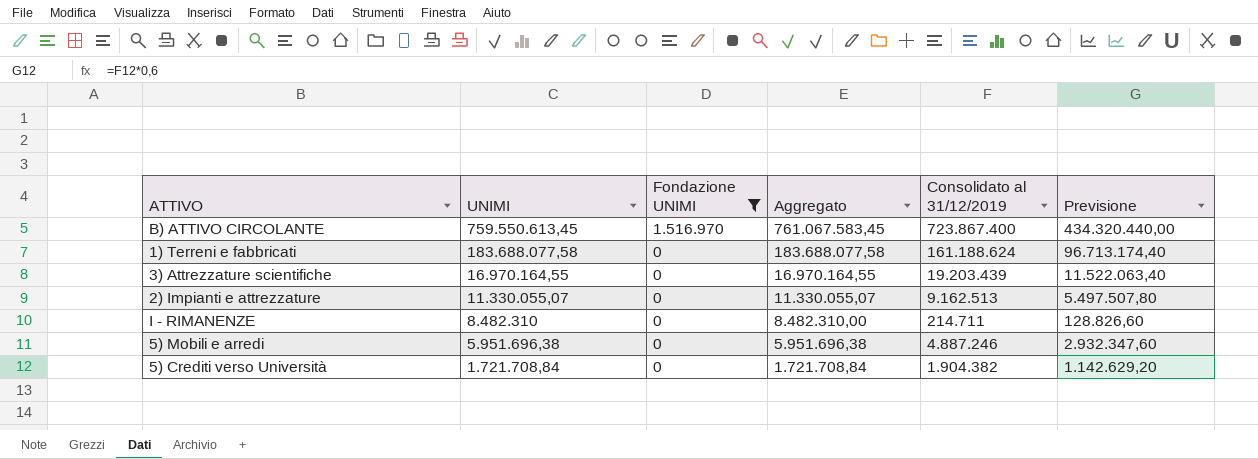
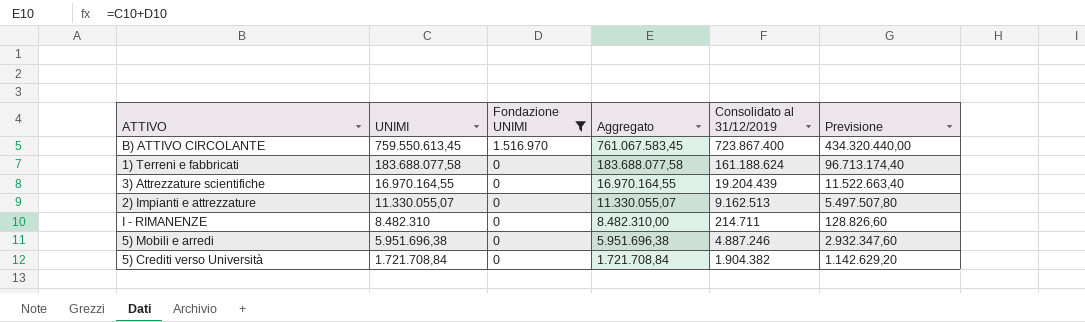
3) Attrezzature scientifiche | Consolidato al 31/12/2019: 19.203.439 -> 19.204.439
3) Attrezzature scientifiche | Previsione: 11.522.063,40 -> 11.522.663,40

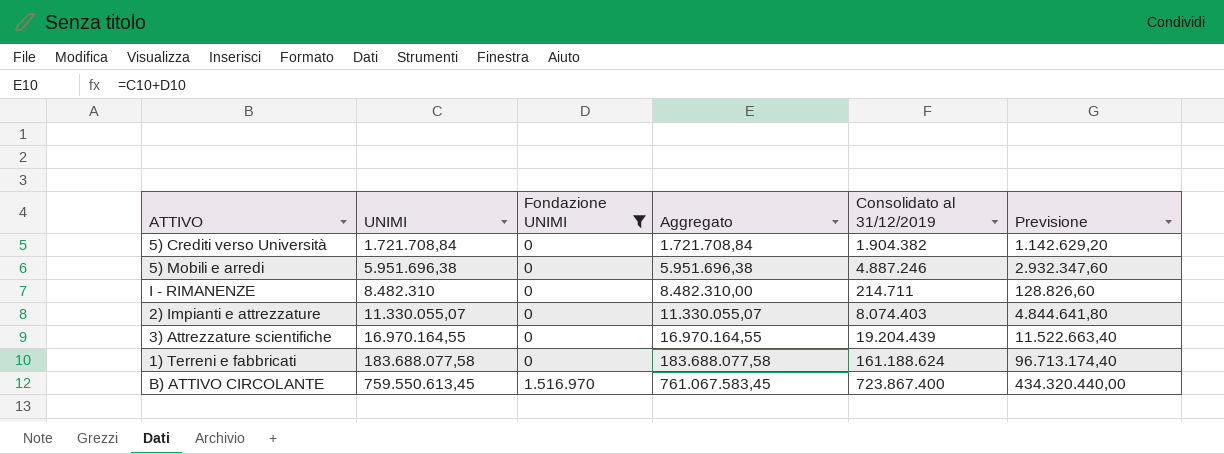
row order: UNIMI descending -> UNIMI ascending
2) Impianti e attrezzature | Consolidato al 31/12/2019: 9.162.513 -> 8.074.403
2) Impianti e attrezzature | Previsione: 5.497.507,80 -> 4.844.641,80

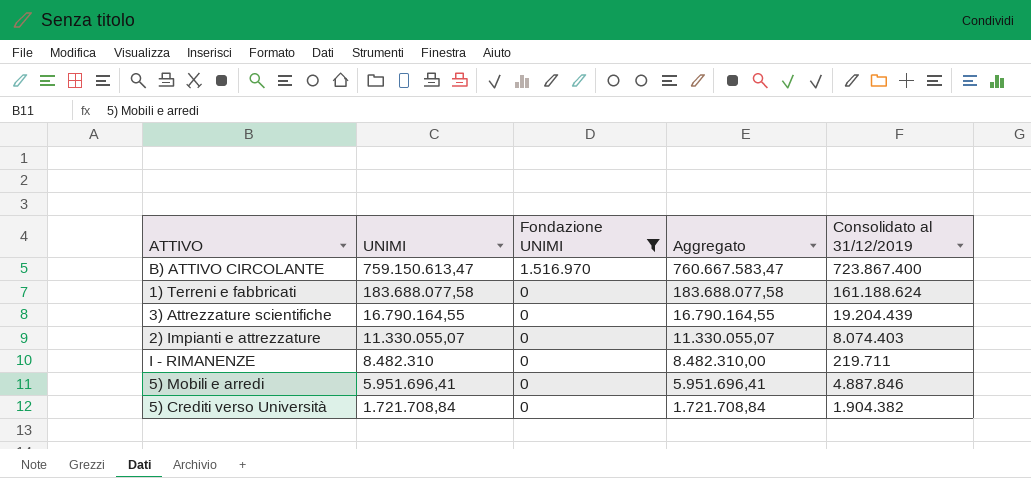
row order: UNIMI ascending -> UNIMI descending
column Previsione | formula: [Consolidato al 31/12/2019] * 0,6 -> none
B) ATTIVO CIRCOLANTE | UNIMI: 759.550.613,45 -> 759.150.613,47
B) ATTIVO CIRCOLANTE | Aggregato: 761.067.583,45 -> 760.667.583,47
3) Attrezzature scientifiche | UNIMI: 16.970.164,55 -> 16.790.164,55
3) Attrezzature scientifiche | Aggregato: 16.970.164,55 -> 16.790.164,55
I - RIMANENZE | Consolidato al 31/12/2019: 214.711 -> 219.711
5) Mobili e arredi | UNIMI: 5.951.696,38 -> 5.951.696,41
5) Mobili e arredi | Aggregato: 5.951.696,38 -> 5.951.696,41
5) Mobili e arredi | Consolidato al 31/12/2019: 4.887.246 -> 4.887.846

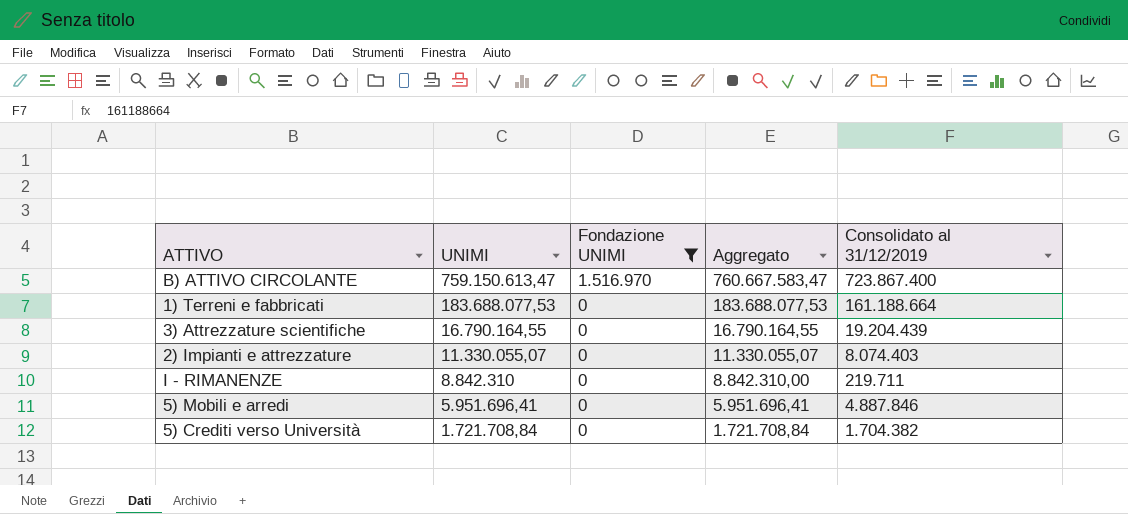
1) Terreni e fabbricati | UNIMI: 183.688.077,58 -> 183.688.077,53
1) Terreni e fabbricati | Aggregato: 183.688.077,58 -> 183.688.077,53
1) Terreni e fabbricati | Consolidato al 31/12/2019: 161.188.624 -> 161.188.664
I - RIMANENZE | UNIMI: 8.482.310 -> 8.842.310
I - RIMANENZE | Aggregato: 8.482.310,00 -> 8.842.310,00
5) Crediti verso Università | Consolidato al 31/12/2019: 1.904.382 -> 1.704.382

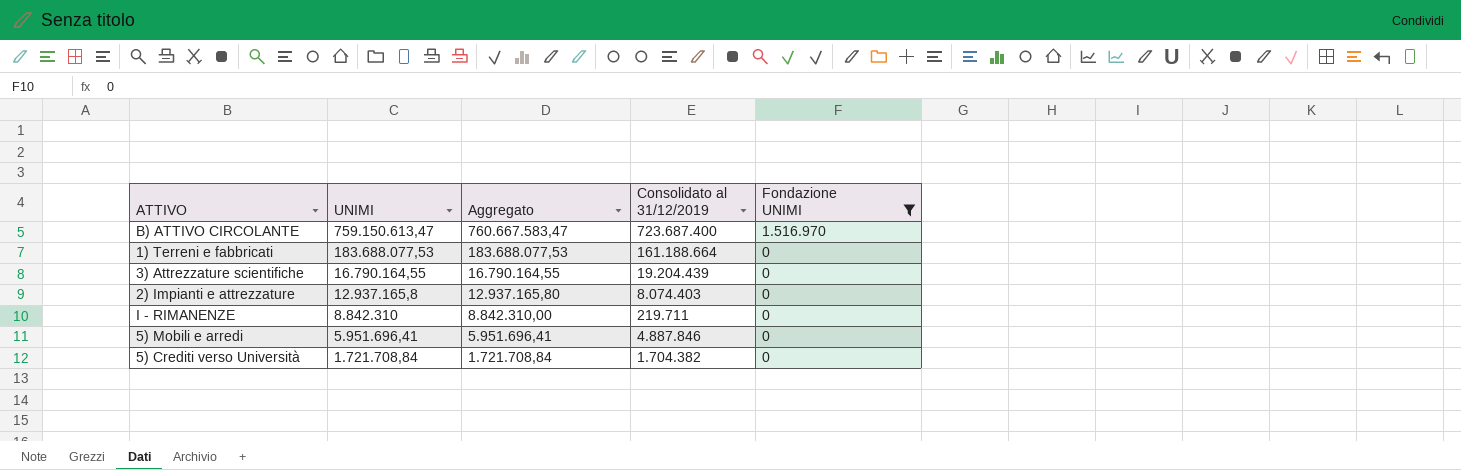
column Fondazione UNIMI | position: 3 -> 5
B) ATTIVO CIRCOLANTE | Consolidato al 31/12/2019: 723.867.400 -> 723.687.400
2) Impianti e attrezzature | UNIMI: 11.330.055,07 -> 12.937.165,8
2) Impianti e attrezzature | Aggregato: 11.330.055,07 -> 12.937.165,80

